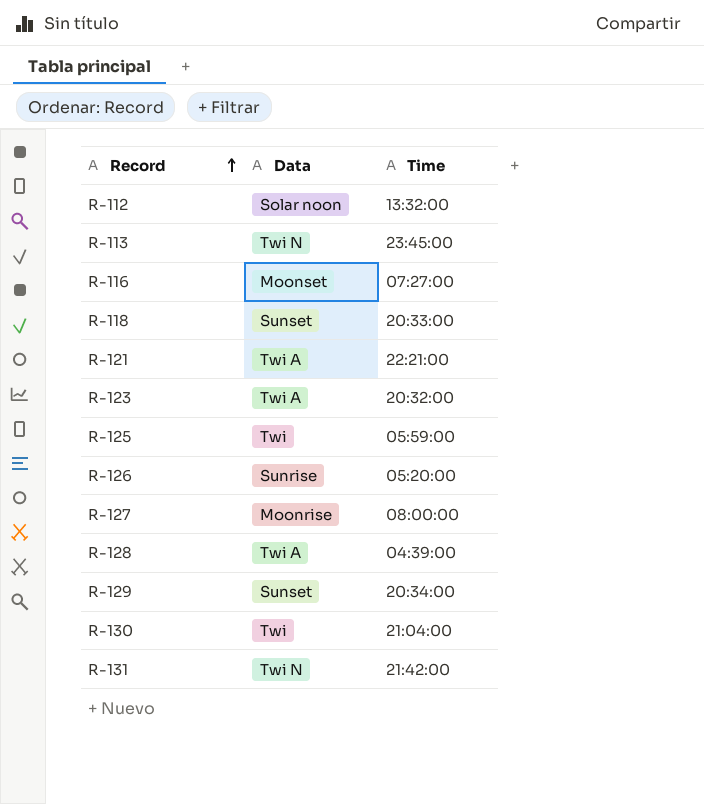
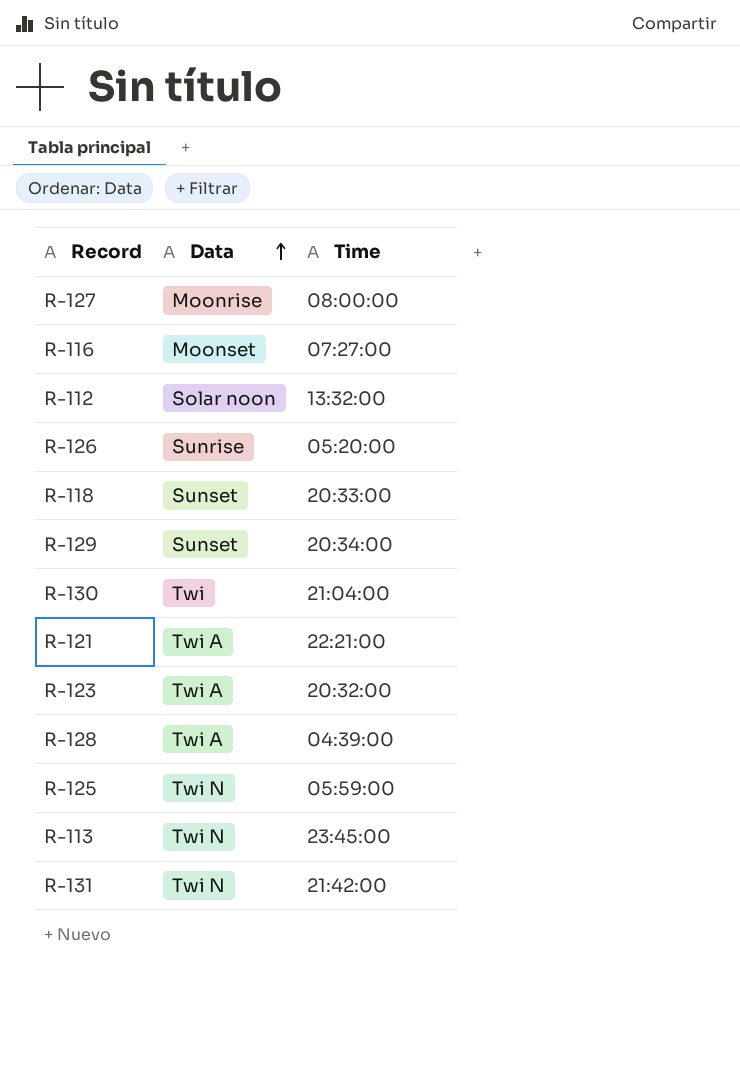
row order: Record ascending -> Data ascending
R-125 | Data: Twi -> Twi N

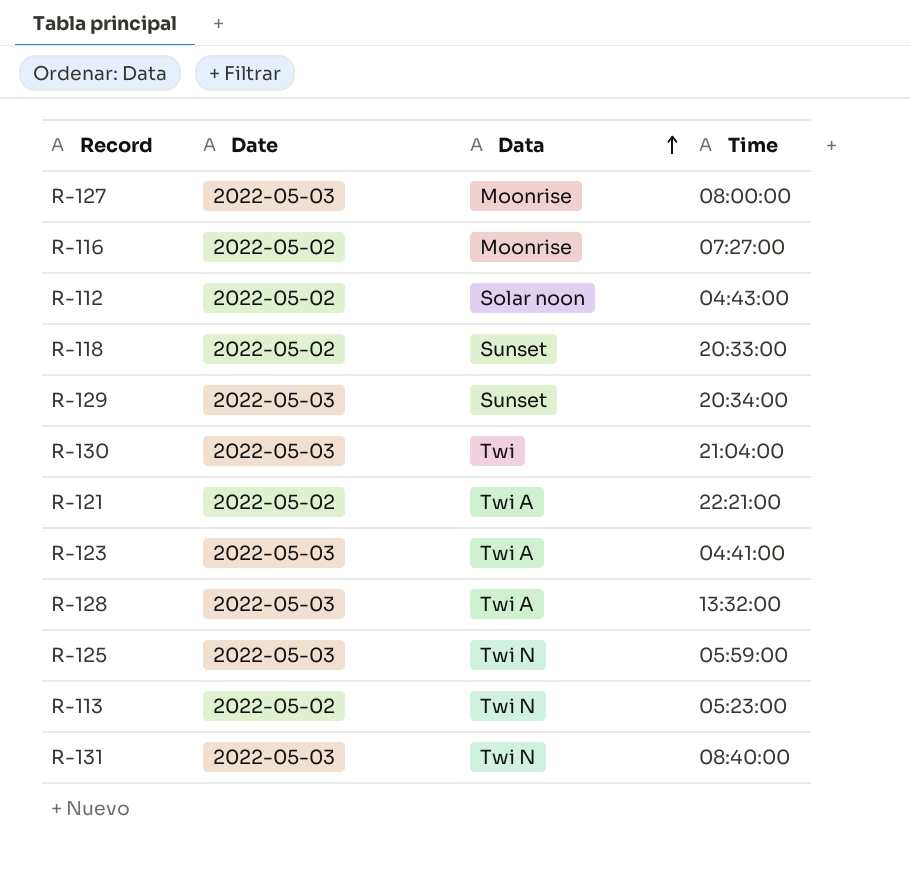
column Date | position: none -> 2
row R-126: Sunrise | 05:20:00 -> none
R-116 | Data: Moonset -> Moonrise
R-112 | Time: 13:32:00 -> 04:43:00
R-123 | Time: 20:32:00 -> 04:41:00
R-128 | Time: 04:39:00 -> 13:32:00
R-113 | Time: 23:45:00 -> 05:23:00
R-131 | Time: 21:42:00 -> 08:40:00

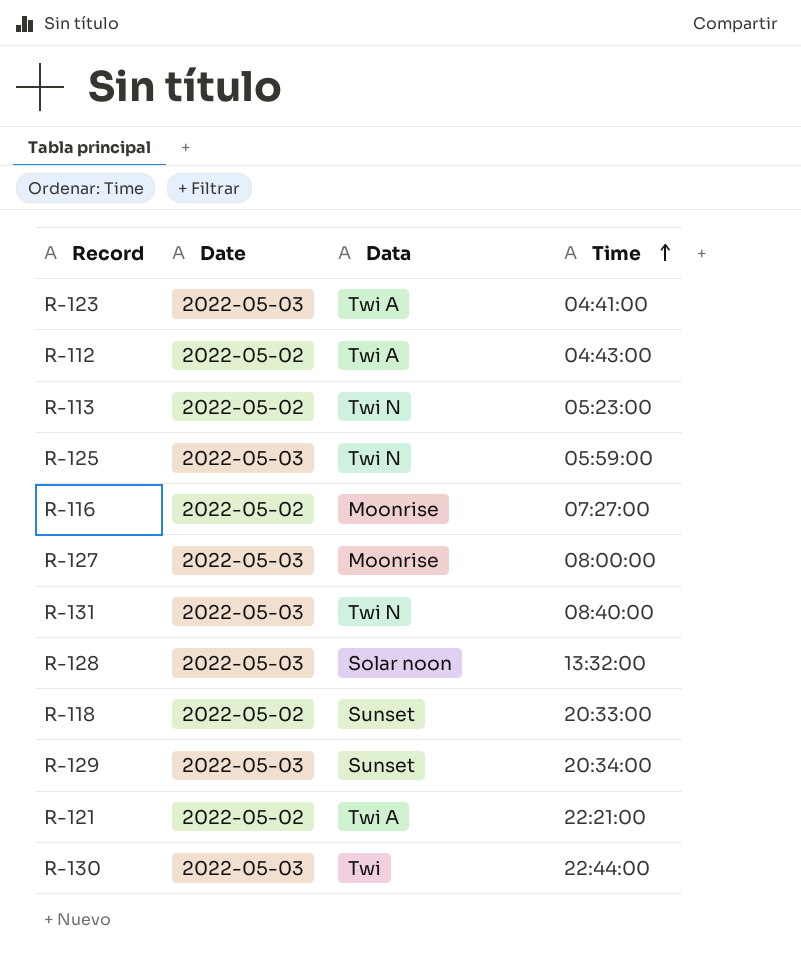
row order: Data ascending -> Time ascending
R-112 | Data: Solar noon -> Twi A
R-128 | Data: Twi A -> Solar noon
R-130 | Time: 21:04:00 -> 22:44:00

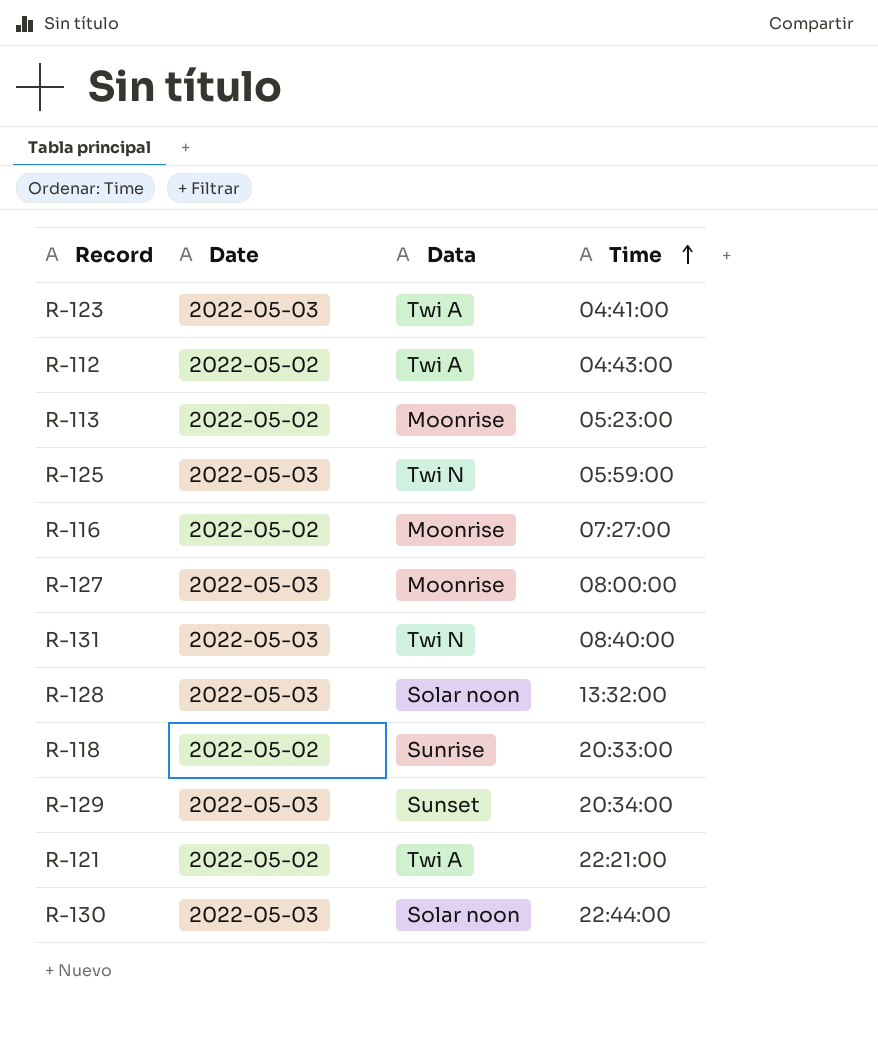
R-113 | Data: Twi N -> Moonrise
R-118 | Data: Sunset -> Sunrise
R-130 | Data: Twi -> Solar noon

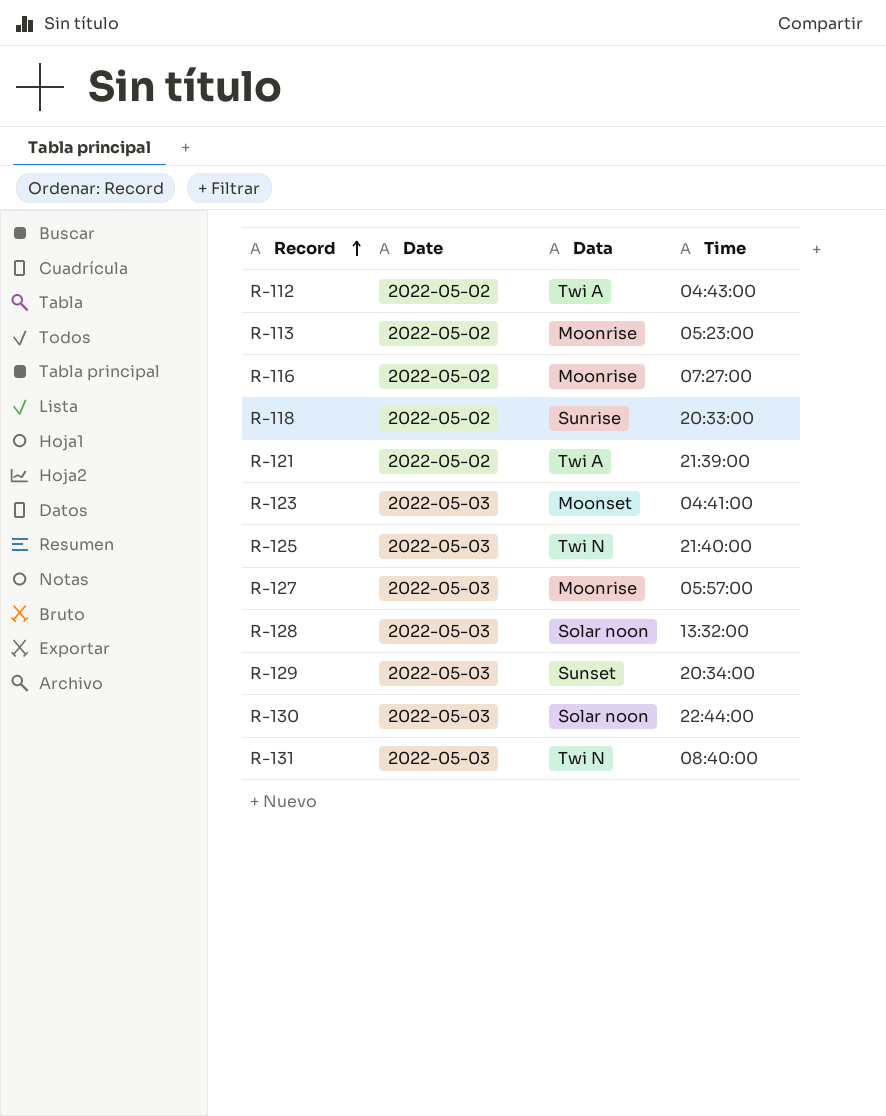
row order: Time ascending -> Record ascending
R-121 | Time: 22:21:00 -> 21:39:00
R-123 | Data: Twi A -> Moonset
R-125 | Time: 05:59:00 -> 21:40:00
R-127 | Time: 08:00:00 -> 05:57:00

